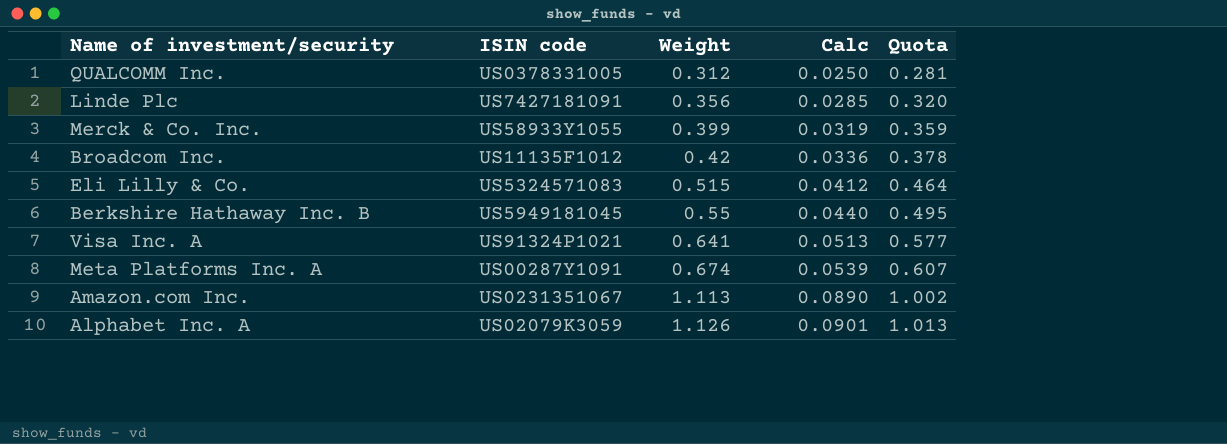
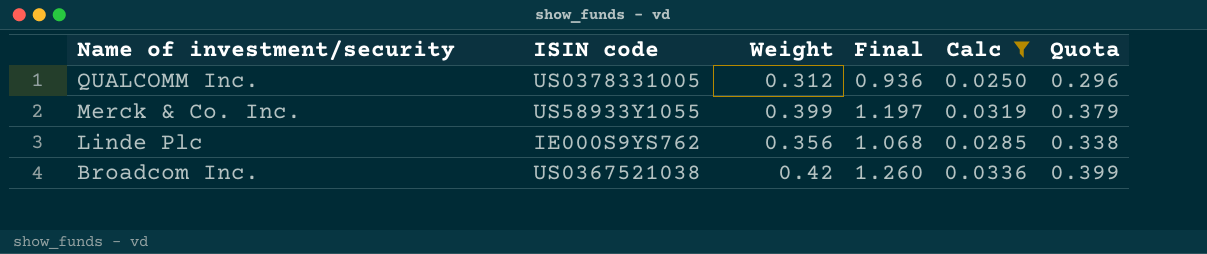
filter: none -> Calc <= 0.0336
row order: Weight ascending -> Name of investment/security descending
column Final | formula: none -> [Weight] * 3
column Quota | formula: [Weight] * 0.9 -> [Weight] * 0.95
Linde Plc | ISIN code: US7427181091 -> IE000S9YS762
Broadcom Inc. | ISIN code: US11135F1012 -> US0367521038

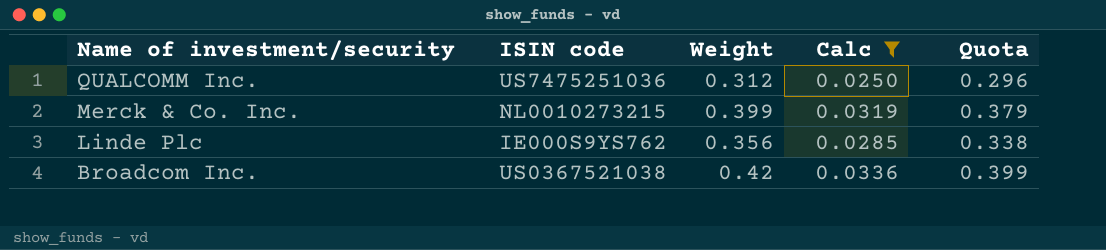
column Final | formula: [Weight] * 3 -> none
QUALCOMM Inc. | ISIN code: US0378331005 -> US7475251036
Merck & Co. Inc. | ISIN code: US58933Y1055 -> NL0010273215

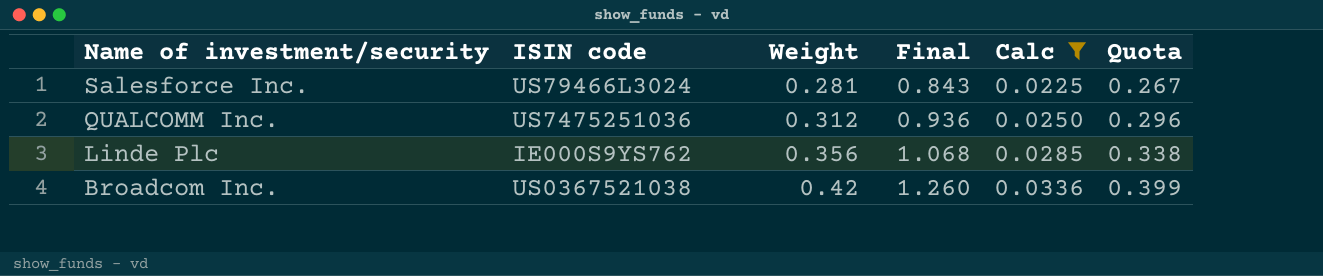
column Final | formula: none -> [Weight] * 3
row Merck & Co. Inc.: NL0010273215 | 0.399 | 0.0319 | 0.379 -> none
row Salesforce Inc.: none -> US79466L3024 | 0.281 | 0.843 | 0.0225 | 0.267

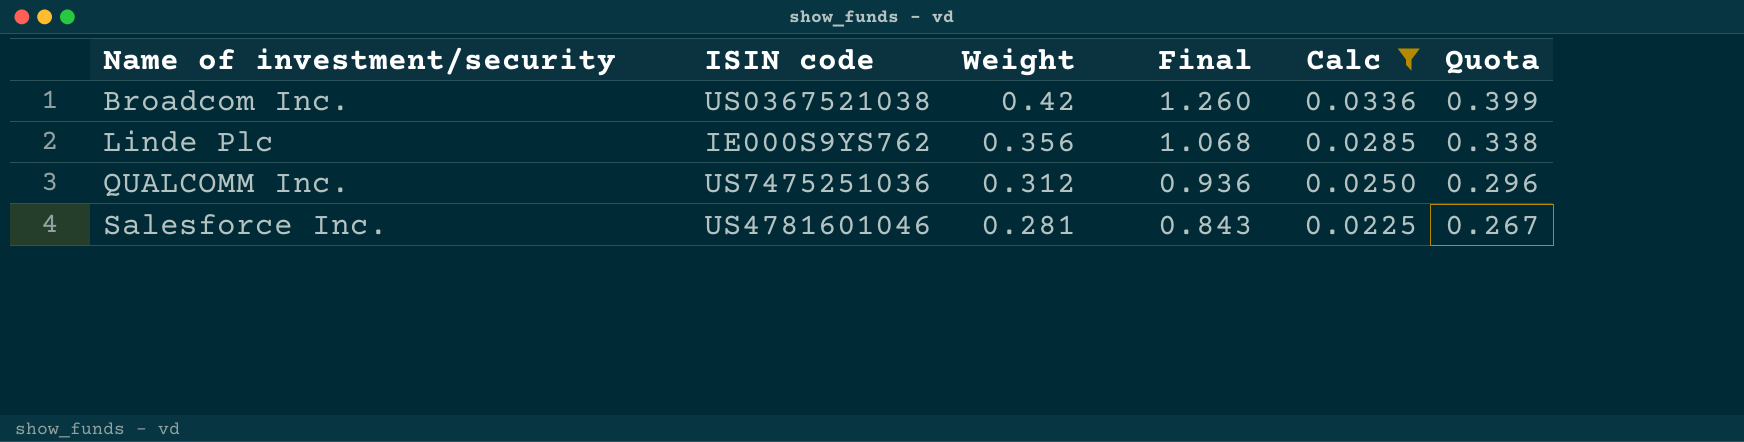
row order: Name of investment/security descending -> Name of investment/security ascending
Salesforce Inc. | ISIN code: US79466L3024 -> US4781601046

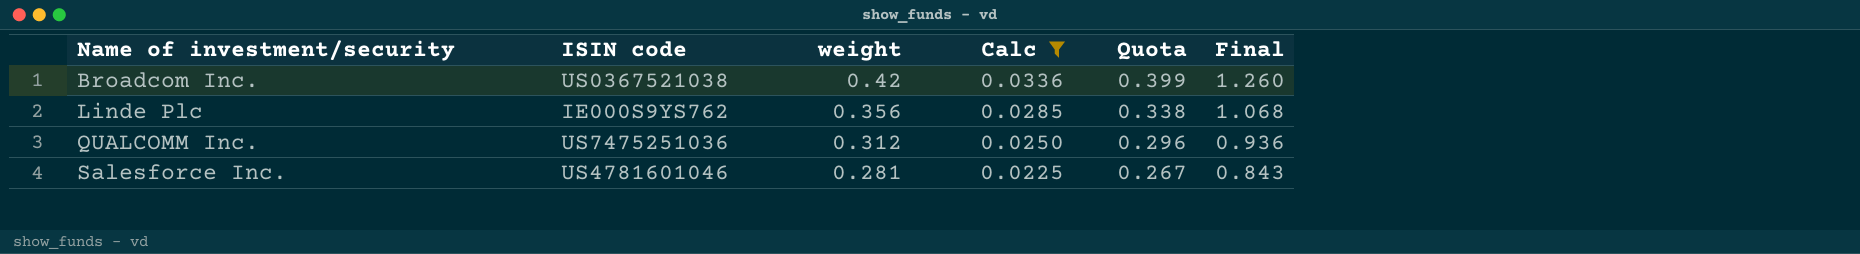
column name: Weight -> weight
column Final | position: 4 -> 6

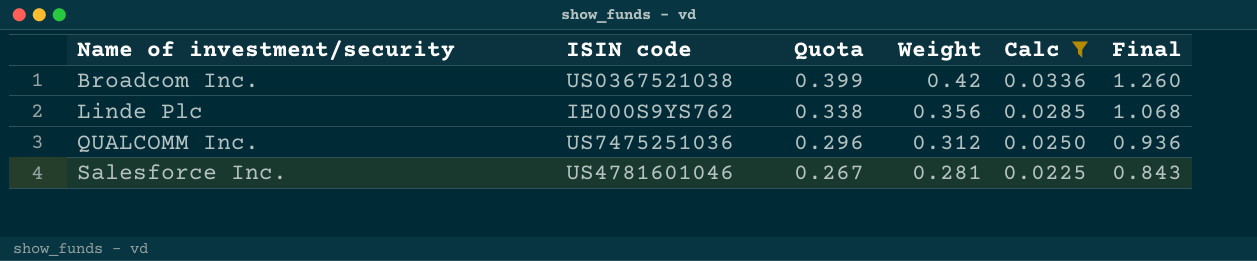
column Quota | position: 5 -> 3
column name: weight -> Weight

